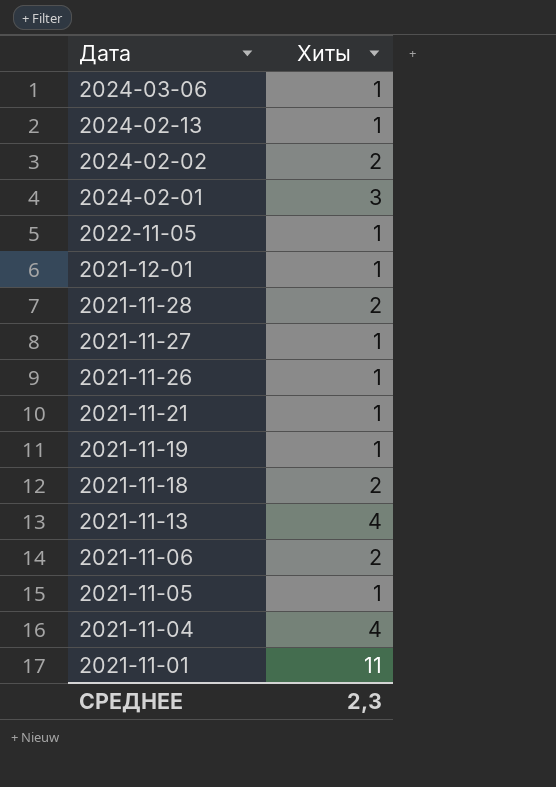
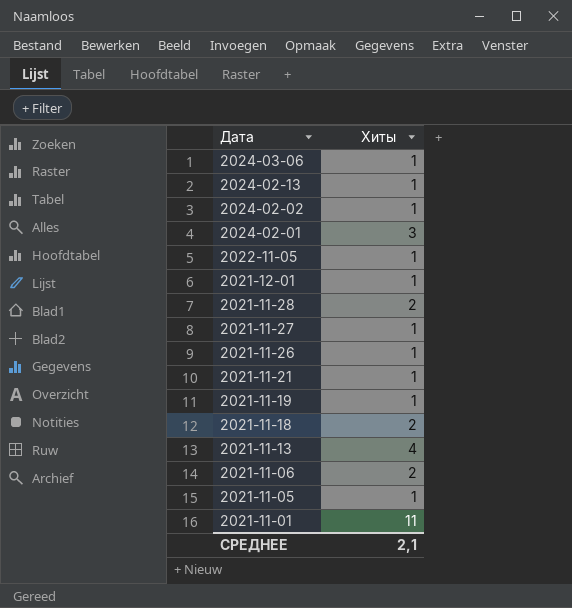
row 2021-11-04: 4 -> none
2024-02-02 | Хиты: 2 -> 1
СРЕДНЕЕ | Хиты: 2,3 -> 2,1

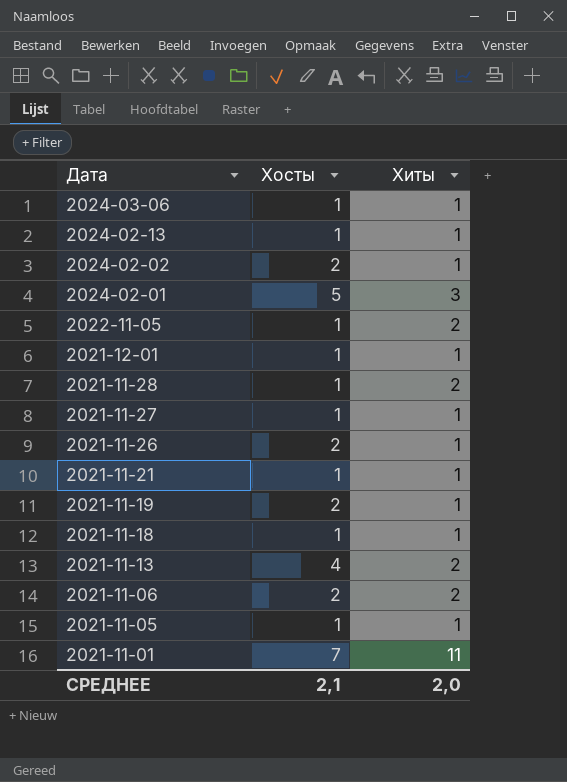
column Хосты | position: none -> 2
2022-11-05 | Хиты: 1 -> 2
2021-11-18 | Хиты: 2 -> 1
2021-11-13 | Хиты: 4 -> 2
СРЕДНЕЕ | Хиты: 2,1 -> 2,0

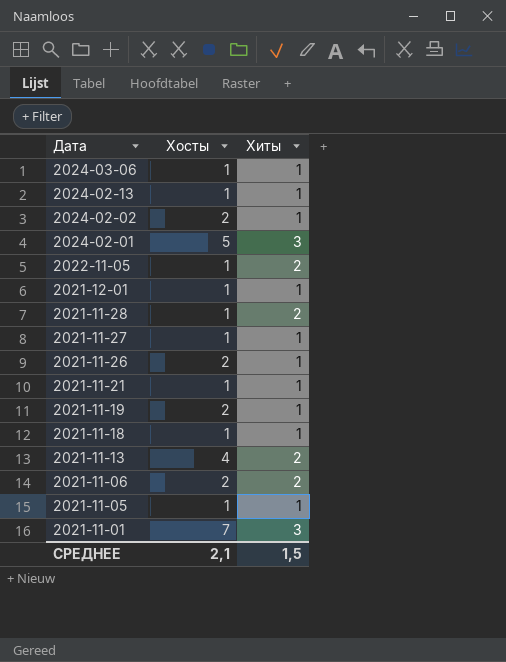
2021-11-01 | Хиты: 11 -> 3
СРЕДНЕЕ | Хиты: 2,0 -> 1,5

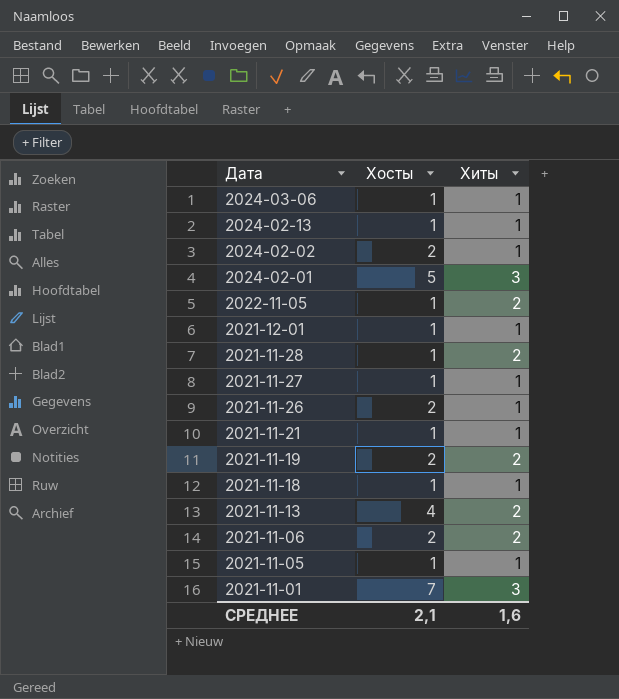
2021-11-19 | Хиты: 1 -> 2
СРЕДНЕЕ | Хиты: 1,5 -> 1,6

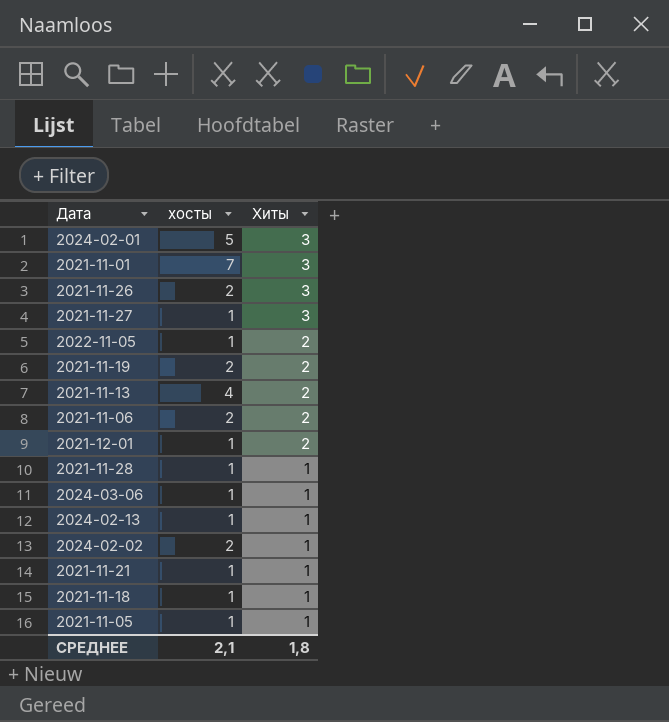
row order: Дата descending -> Хиты descending
column name: Хосты -> хосты
2021-11-26 | Хиты: 1 -> 3
2021-11-27 | Хиты: 1 -> 3
2021-12-01 | Хиты: 1 -> 2
2021-11-28 | Хиты: 2 -> 1
СРЕДНЕЕ | Хиты: 1,6 -> 1,8

